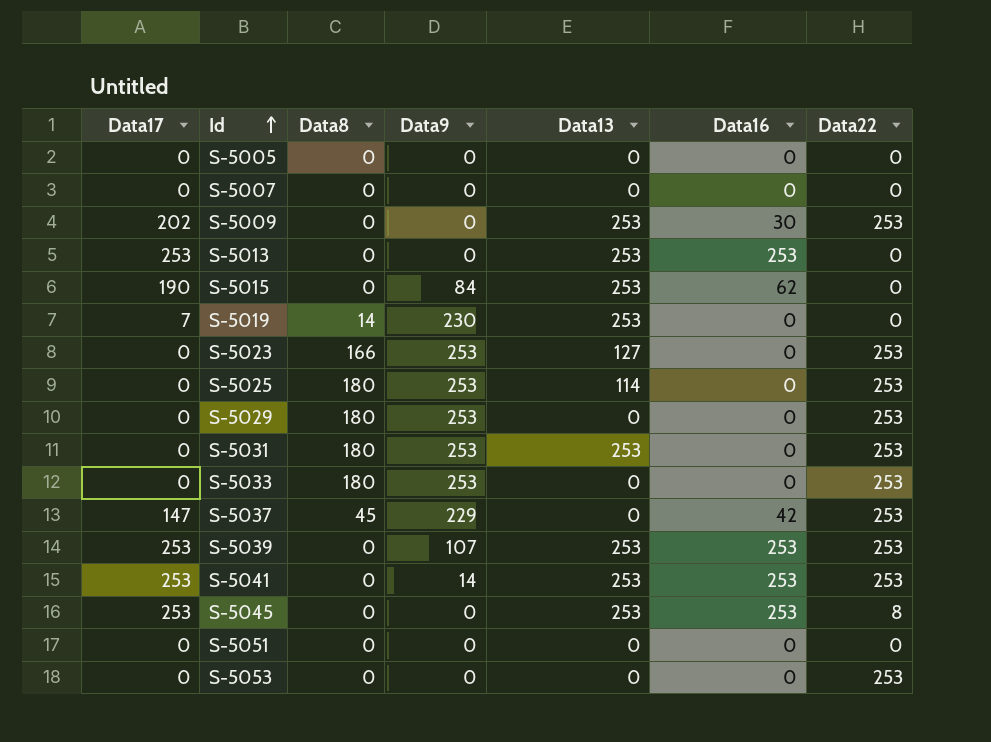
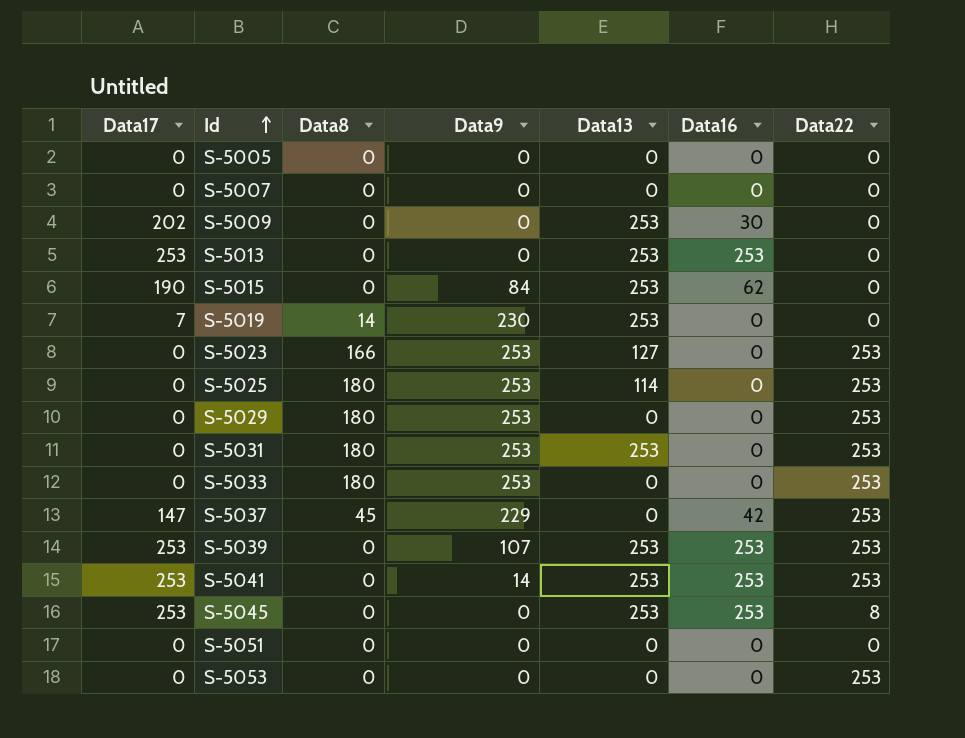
S-5009 | Data22: 253 -> 0

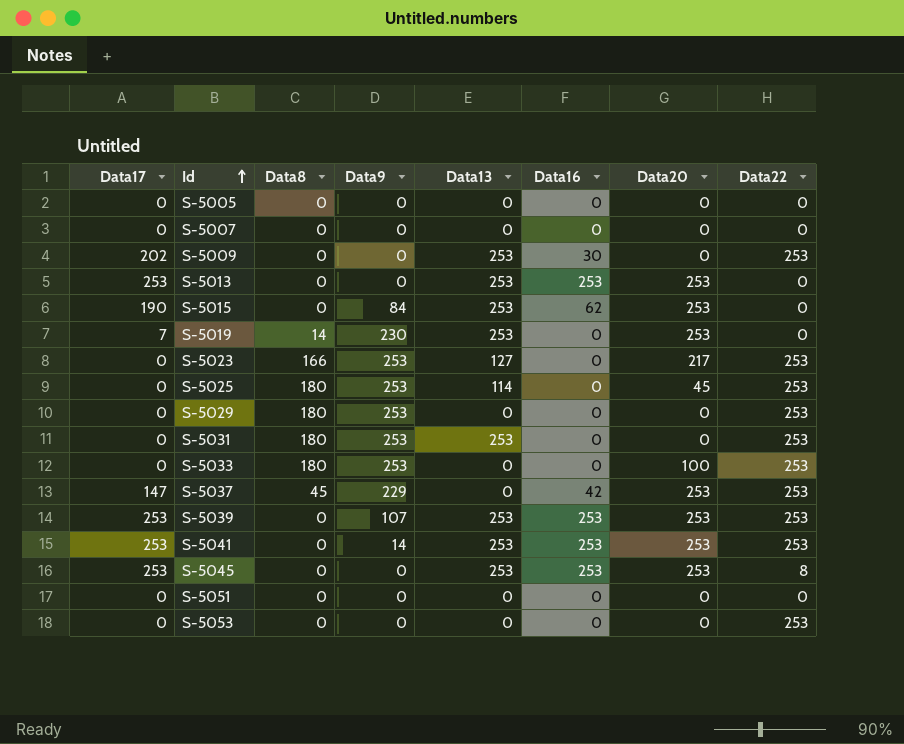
column Data20 | position: none -> 7
S-5009 | Data22: 0 -> 253

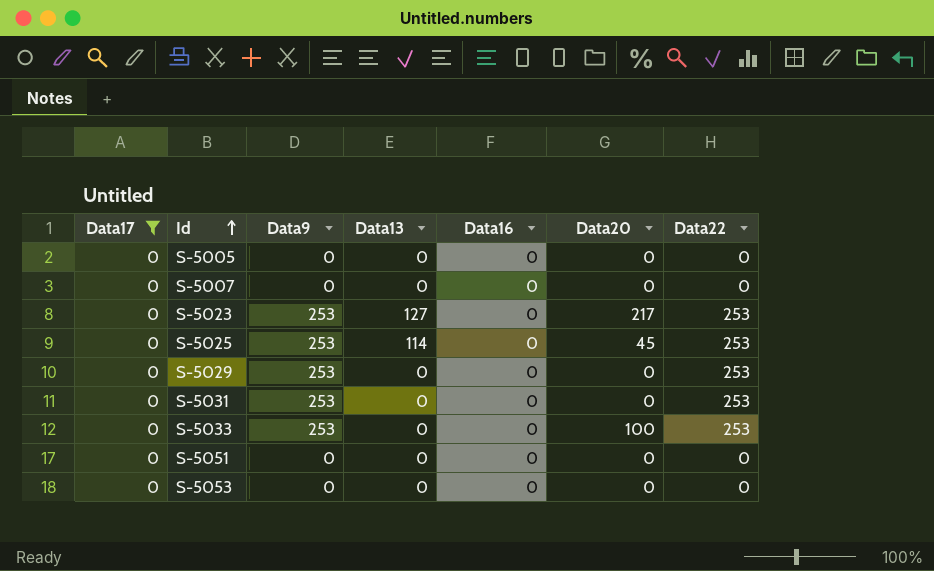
filter: none -> Data17 = 0
column Data8 | position: 3 -> none
S-5031 | Data13: 253 -> 0
S-5053 | Data22: 253 -> 0

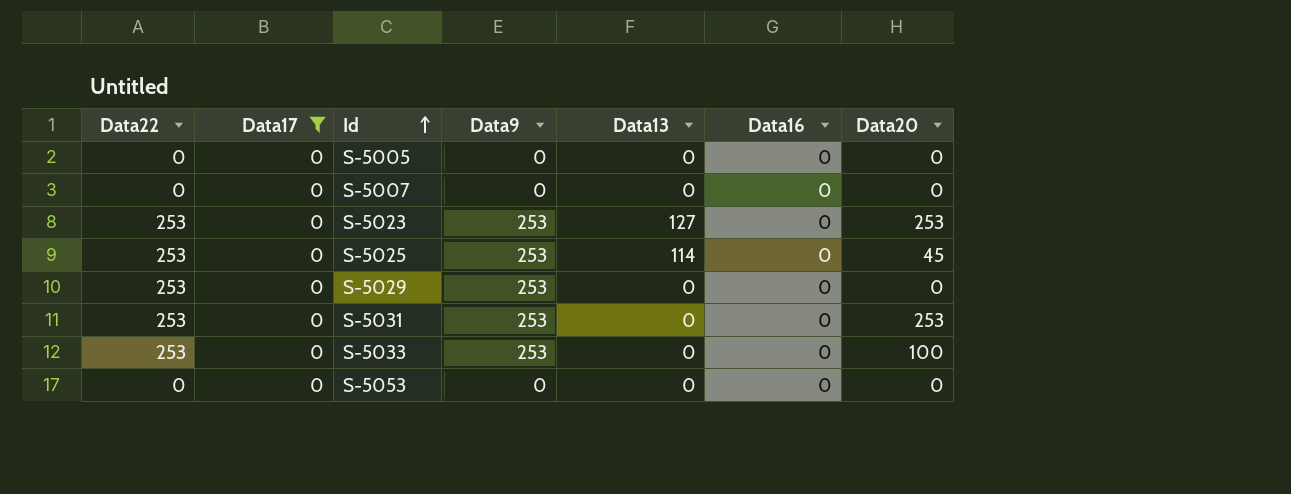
column Data22 | position: 7 -> 1
row S-5051: 0 | 0 | 0 | 0 | 0 | 0 -> none
S-5023 | Data20: 217 -> 253
S-5031 | Data20: 0 -> 253

